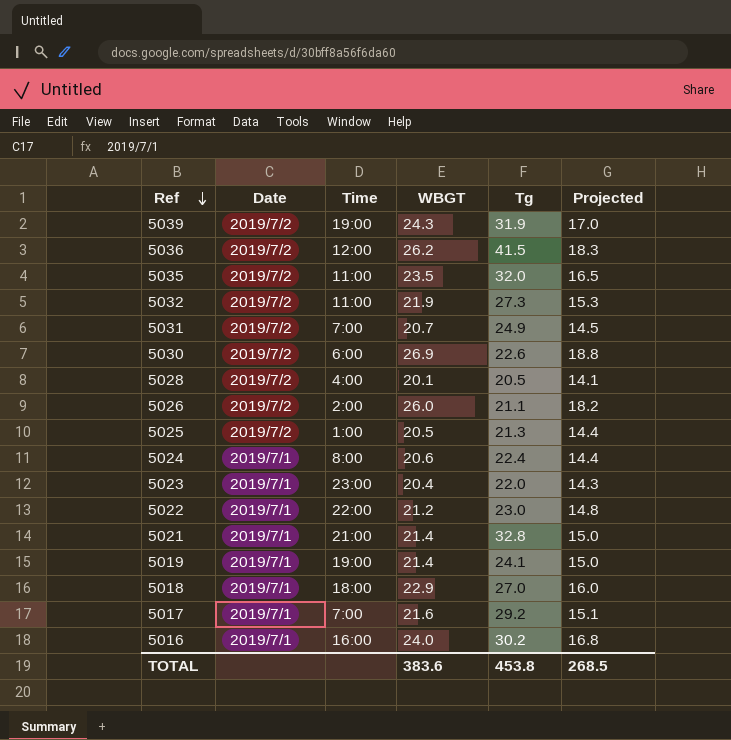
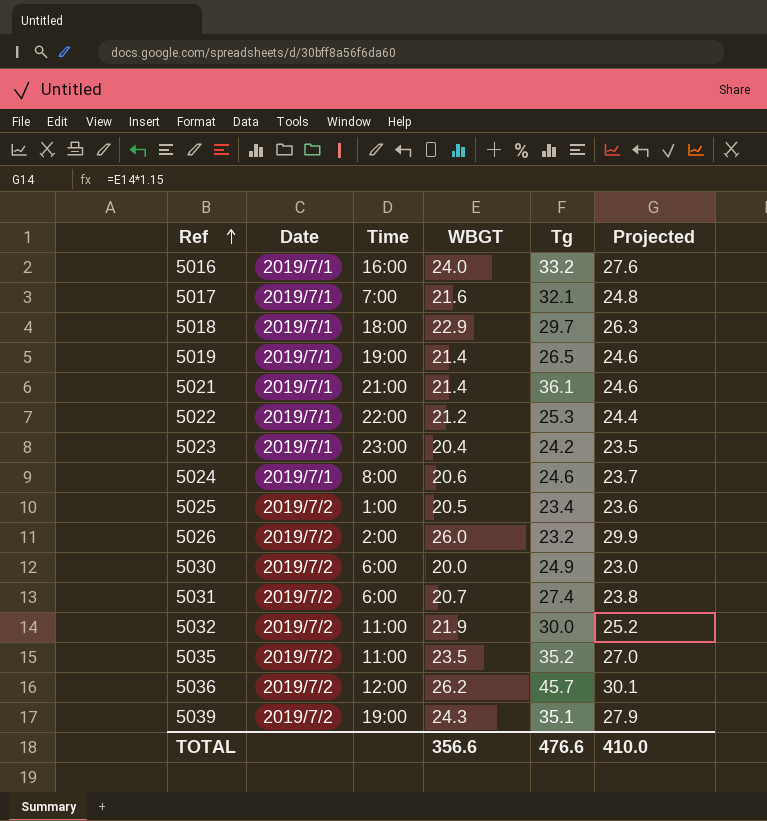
row order: Ref descending -> Ref ascending
column Projected | formula: [WBGT] * 0.7 -> [WBGT] * 1.15
row 5028: 2019/7/2 | 4:00 | 20.1 | 20.5 | 14.1 -> none
5016 | Tg: 30.2 -> 33.2
5017 | Tg: 29.2 -> 32.1
5018 | Tg: 27.0 -> 29.7
5019 | Tg: 24.1 -> 26.5
5021 | Tg: 32.8 -> 36.1
5022 | Tg: 23.0 -> 25.3
5023 | Tg: 22.0 -> 24.2
5024 | Tg: 22.4 -> 24.6
5025 | Tg: 21.3 -> 23.4
5026 | Tg: 21.1 -> 23.2
5030 | WBGT: 26.9 -> 20.0
5030 | Tg: 22.6 -> 24.9
5031 | Time: 7:00 -> 6:00
5031 | Tg: 24.9 -> 27.4
5032 | Tg: 27.3 -> 30.0
5035 | Tg: 32.0 -> 35.2
5036 | Tg: 41.5 -> 45.7
5039 | Tg: 31.9 -> 35.1
TOTAL | WBGT: 383.6 -> 356.6
TOTAL | Tg: 453.8 -> 476.6
TOTAL | Projected: 268.5 -> 410.0

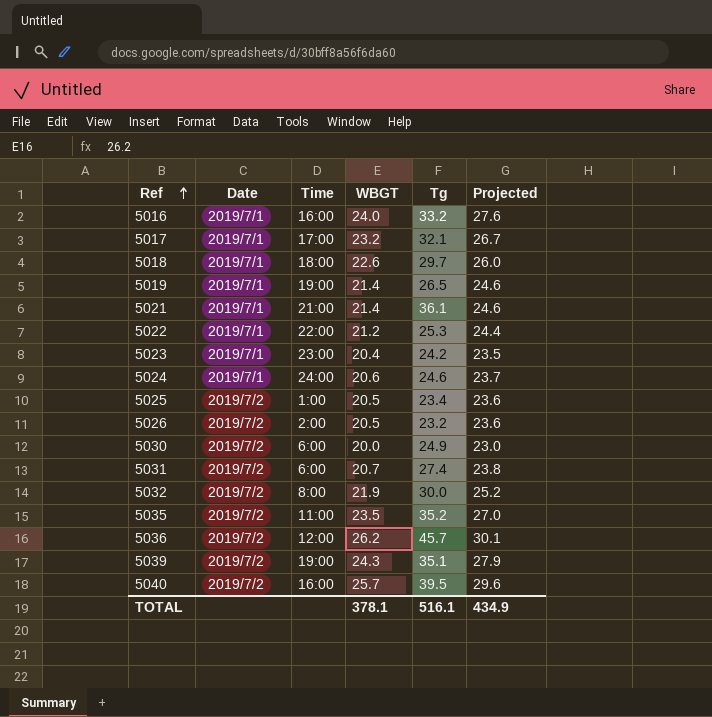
5017 | Time: 7:00 -> 17:00
5017 | WBGT: 21.6 -> 23.2
5017 | Projected: 24.8 -> 26.7
5018 | WBGT: 22.9 -> 22.6
5018 | Projected: 26.3 -> 26.0
5024 | Time: 8:00 -> 24:00
5026 | WBGT: 26.0 -> 20.5
5026 | Projected: 29.9 -> 23.6
5032 | Time: 11:00 -> 8:00
row 5040: none -> 2019/7/2 | 16:00 | 25.7 | 39.5 | 29.6
TOTAL | WBGT: 356.6 -> 378.1
TOTAL | Tg: 476.6 -> 516.1
TOTAL | Projected: 410.0 -> 434.9

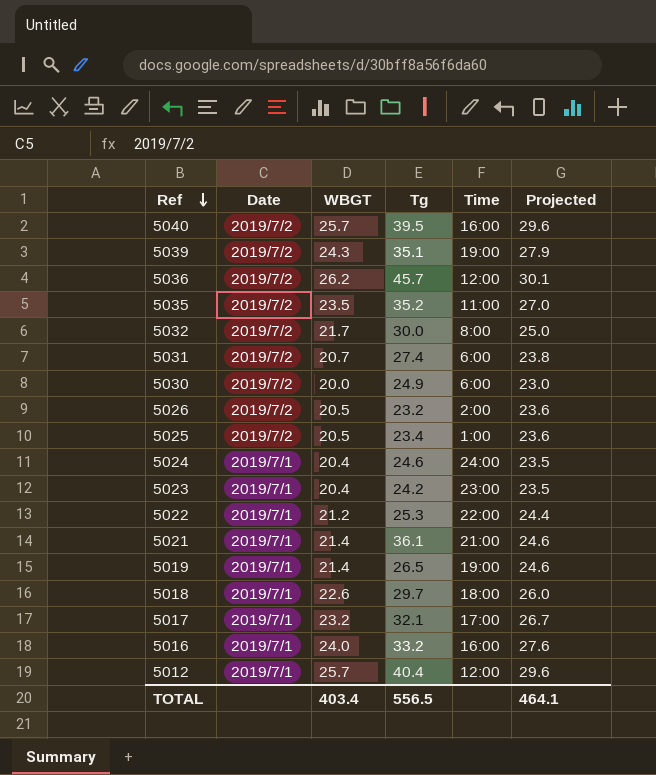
row order: Ref ascending -> Ref descending
column Time | position: 3 -> 5
5032 | WBGT: 21.9 -> 21.7
5032 | Projected: 25.2 -> 25.0
5024 | WBGT: 20.6 -> 20.4
5024 | Projected: 23.7 -> 23.5
row 5012: none -> 2019/7/1 | 25.7 | 40.4 | 12:00 | 29.6
TOTAL | WBGT: 378.1 -> 403.4
TOTAL | Tg: 516.1 -> 556.5
TOTAL | Projected: 434.9 -> 464.1

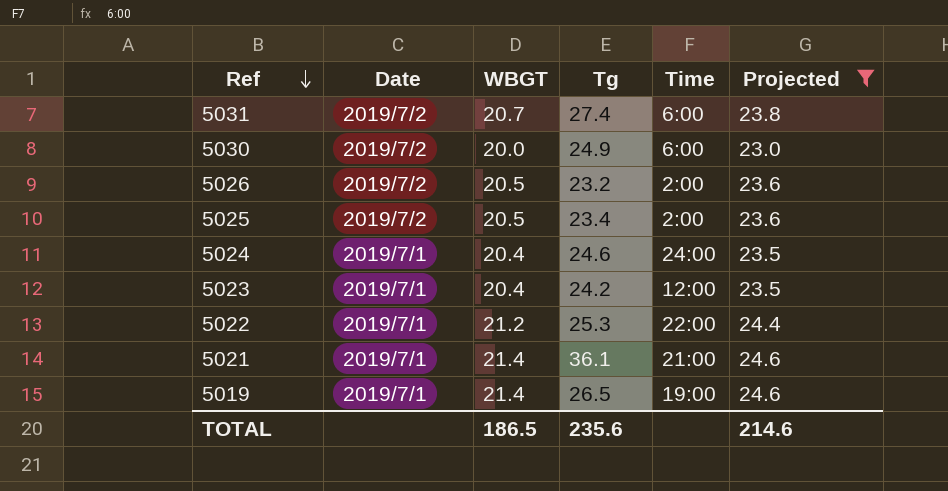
filter: none -> Projected <= 24.6
5025 | Time: 1:00 -> 2:00
5023 | Time: 23:00 -> 12:00
TOTAL | WBGT: 403.4 -> 186.5
TOTAL | Tg: 556.5 -> 235.6
TOTAL | Projected: 464.1 -> 214.6

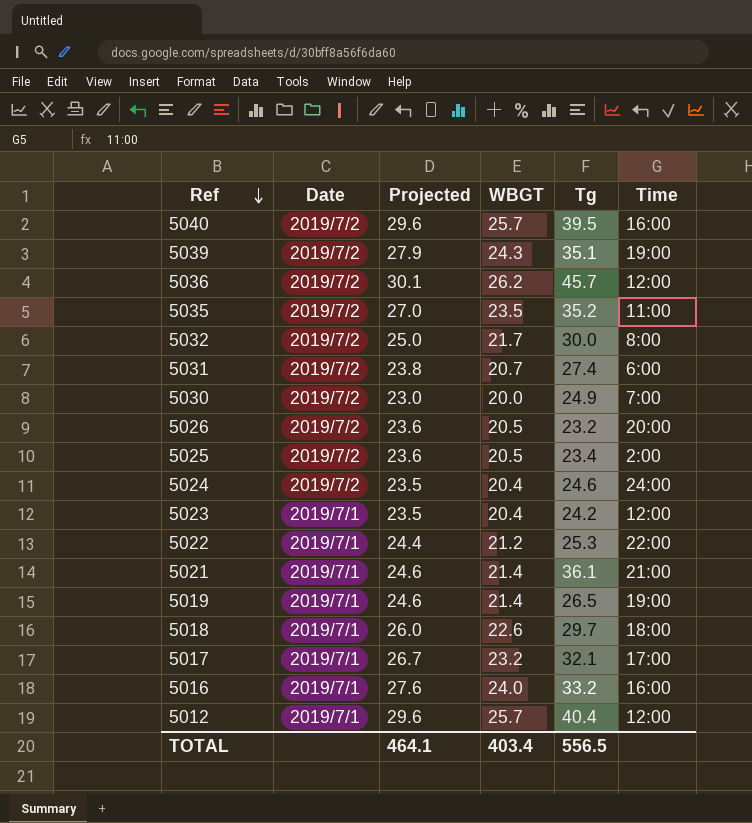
filter: Projected <= 24.6 -> none
column Projected | position: 6 -> 3
5030 | Time: 6:00 -> 7:00
5026 | Time: 2:00 -> 20:00
5024 | Date: 2019/7/1 -> 2019/7/2
TOTAL | Projected: 214.6 -> 464.1
TOTAL | WBGT: 186.5 -> 403.4
TOTAL | Tg: 235.6 -> 556.5

